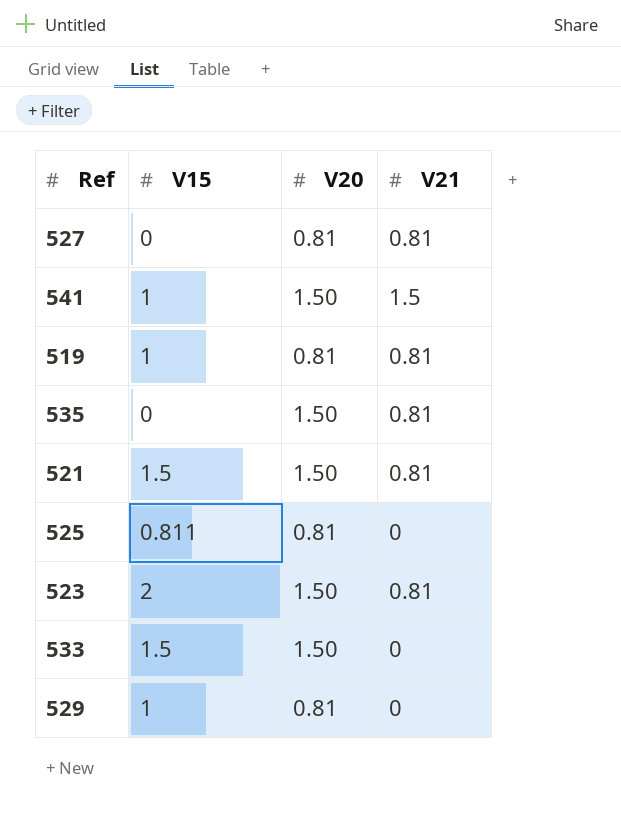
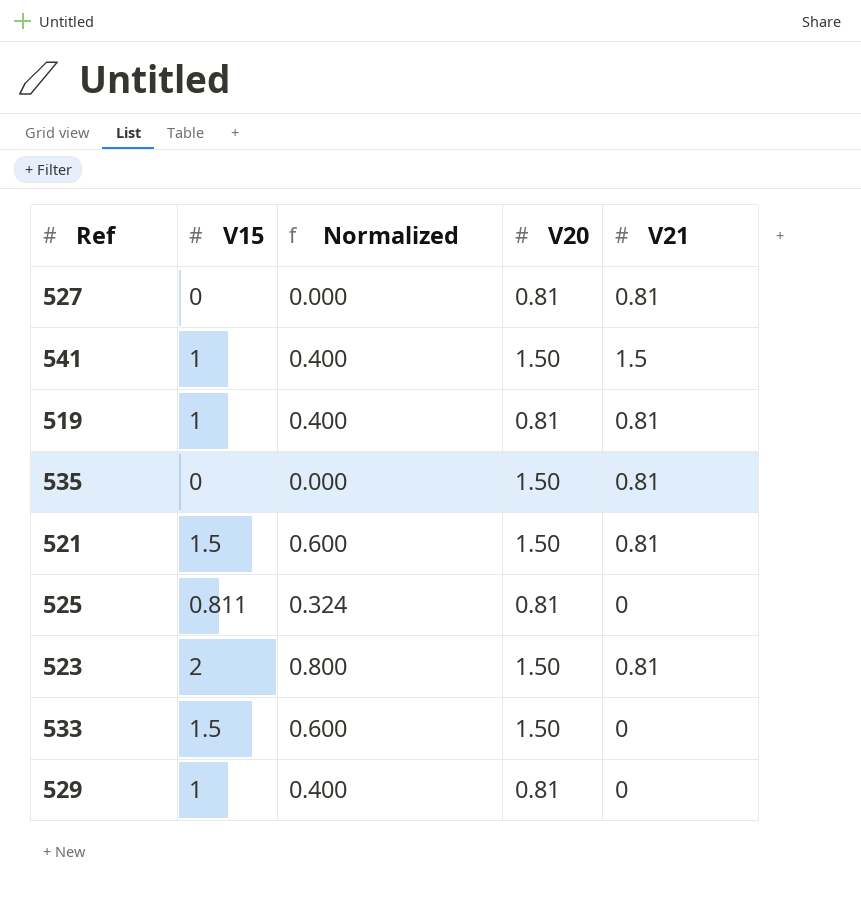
column Normalized | formula: none -> [V15] * 0.4

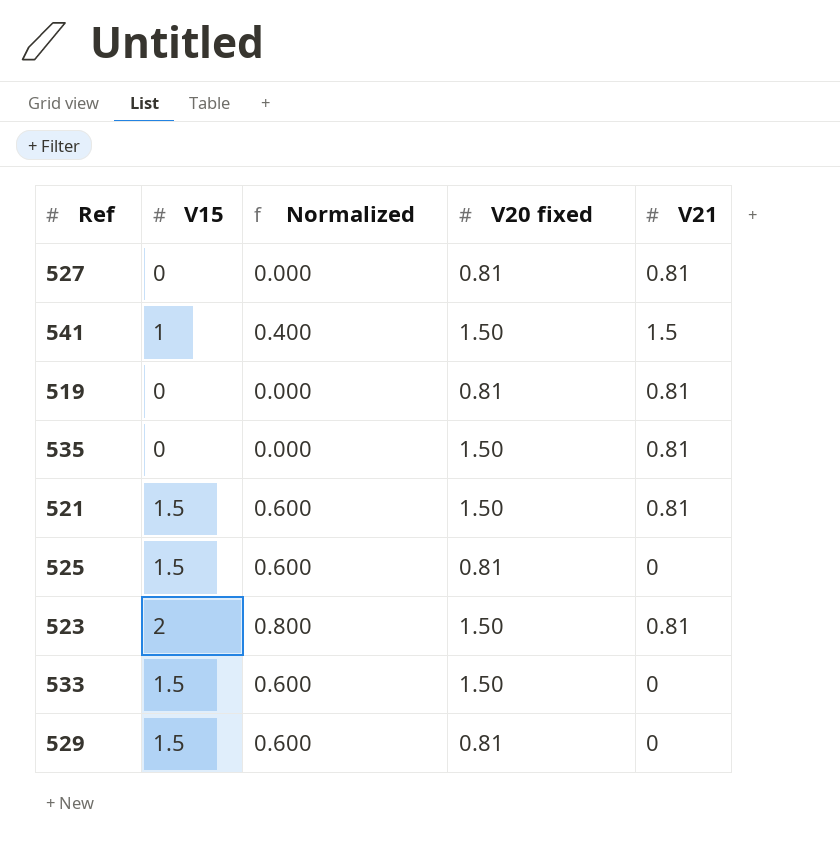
column name: V20 -> V20 fixed
519 | V15: 1 -> 0
519 | Normalized: 0.400 -> 0.000
525 | V15: 0.811 -> 1.5
525 | Normalized: 0.324 -> 0.600
529 | V15: 1 -> 1.5
529 | Normalized: 0.400 -> 0.600

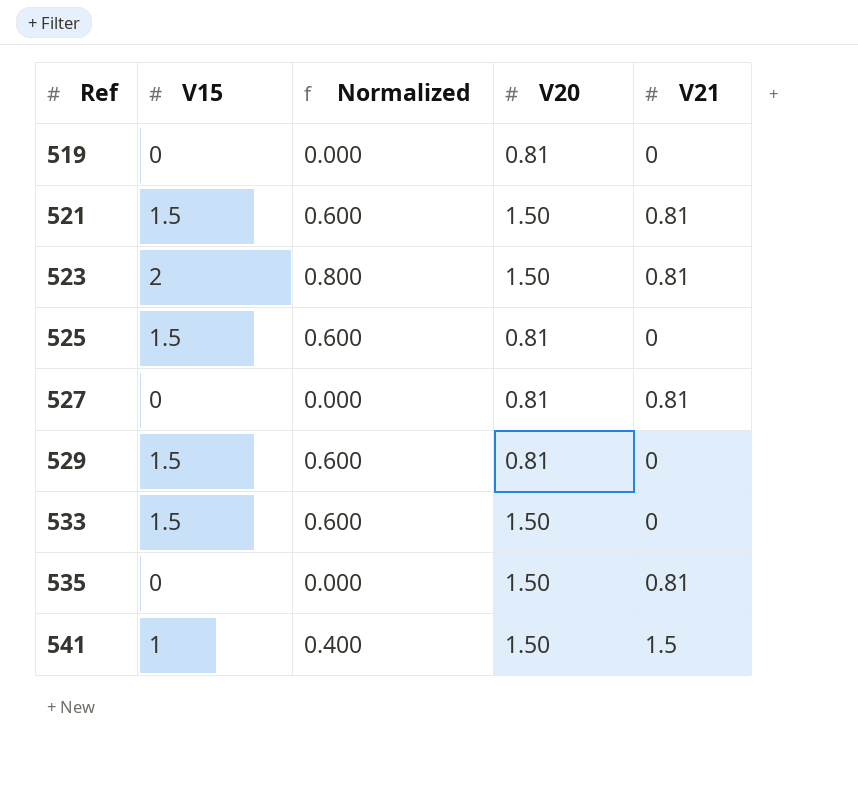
row order: none -> Ref ascending
column name: V20 fixed -> V20
519 | V21: 0.81 -> 0

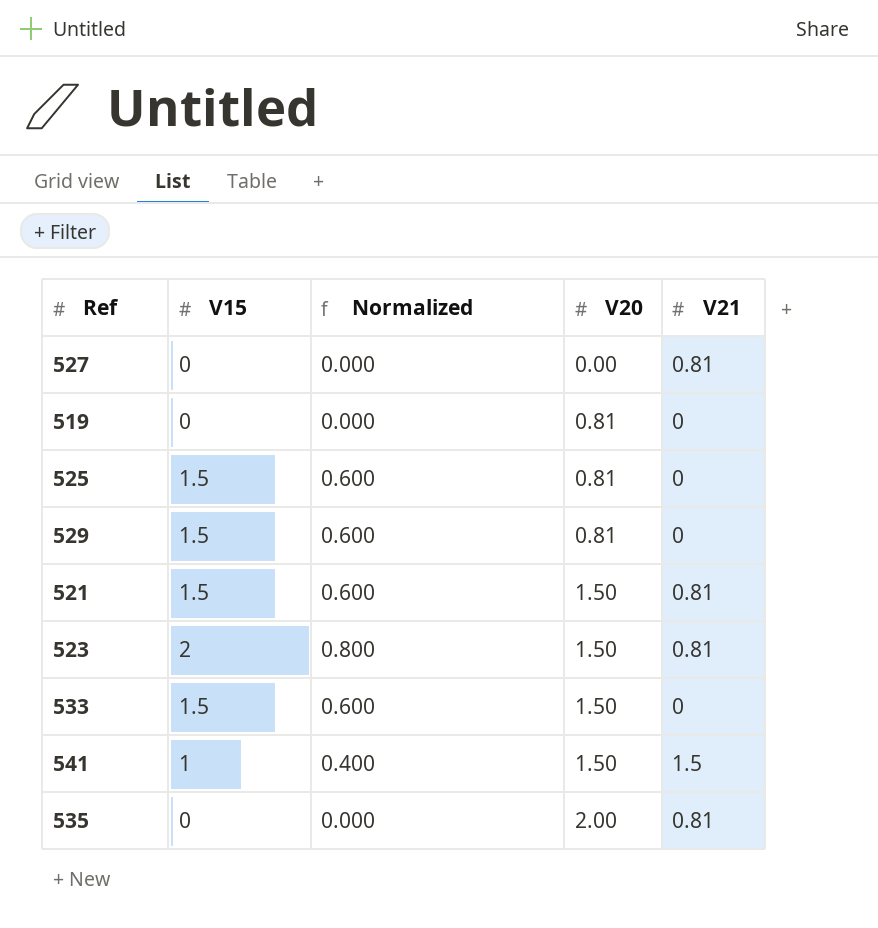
row order: Ref ascending -> V20 ascending
527 | V20: 0.81 -> 0.00
535 | V20: 1.50 -> 2.00

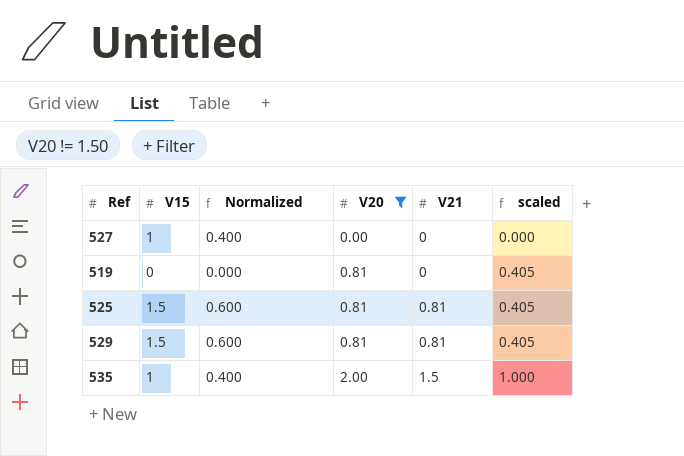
filter: none -> V20 != 1.50
column scaled | formula: none -> [V20] * 0.5
527 | V15: 0 -> 1
527 | Normalized: 0.000 -> 0.400
527 | V21: 0.81 -> 0
525 | V21: 0 -> 0.81
529 | V21: 0 -> 0.81
535 | V15: 0 -> 1
535 | Normalized: 0.000 -> 0.400
535 | V21: 0.81 -> 1.5

